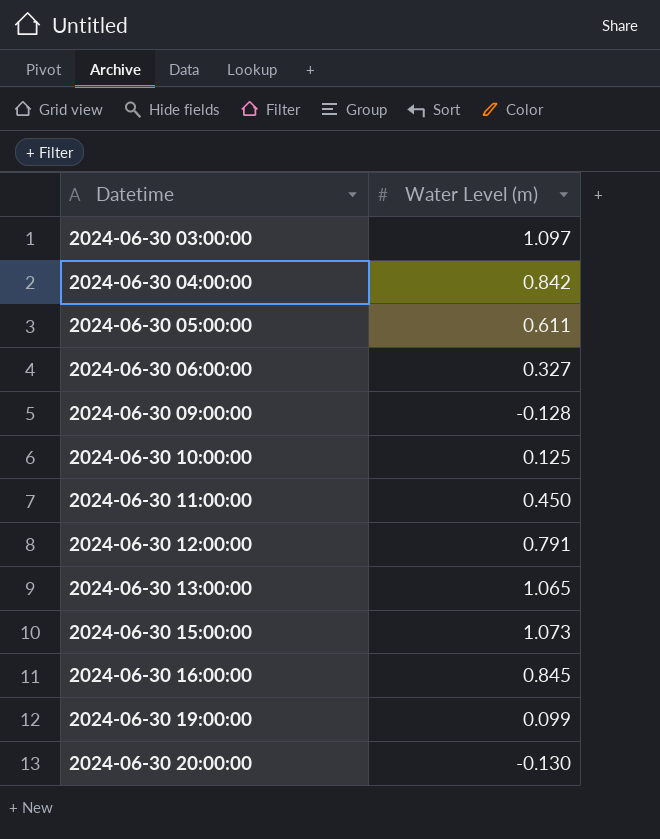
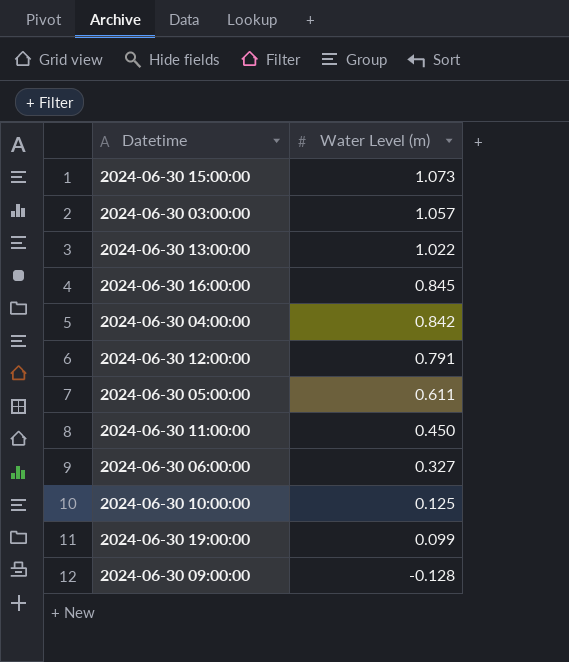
row order: Datetime ascending -> Water Level (m) descending
row 2024-06-30 20:00:00: -0.130 -> none
2024-06-30 03:00:00 | Water Level (m): 1.097 -> 1.057
2024-06-30 13:00:00 | Water Level (m): 1.065 -> 1.022

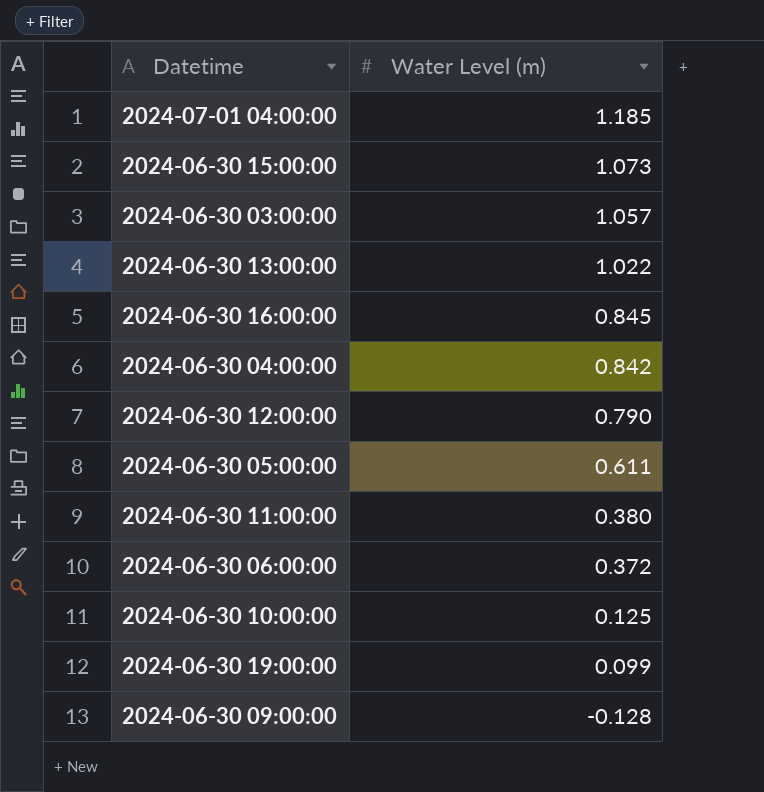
row 2024-07-01 04:00:00: none -> 1.185
2024-06-30 12:00:00 | Water Level (m): 0.791 -> 0.790
2024-06-30 11:00:00 | Water Level (m): 0.450 -> 0.380
2024-06-30 06:00:00 | Water Level (m): 0.327 -> 0.372

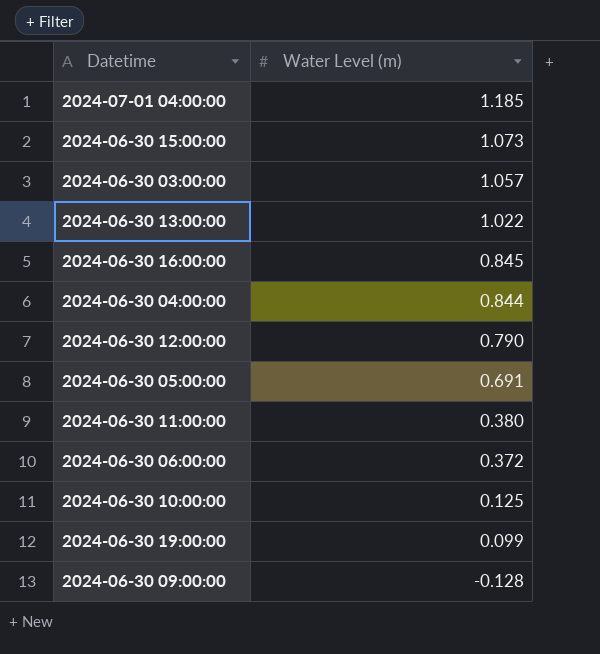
2024-06-30 04:00:00 | Water Level (m): 0.842 -> 0.844
2024-06-30 05:00:00 | Water Level (m): 0.611 -> 0.691

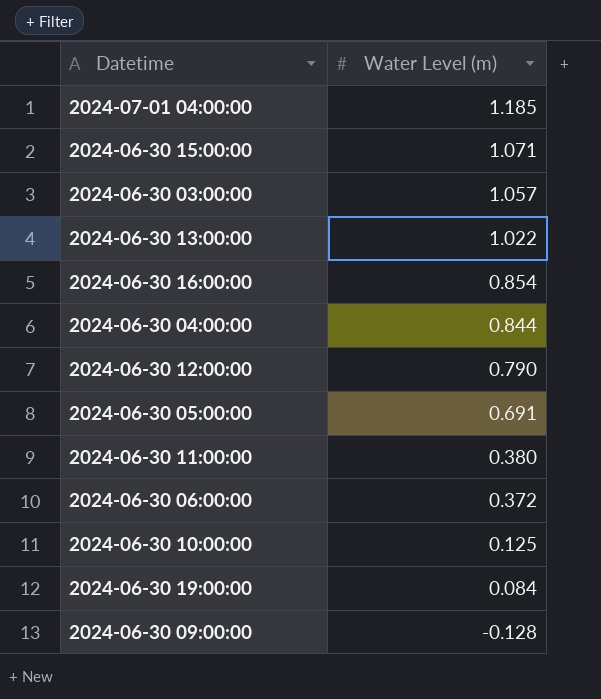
2024-06-30 15:00:00 | Water Level (m): 1.073 -> 1.071
2024-06-30 16:00:00 | Water Level (m): 0.845 -> 0.854
2024-06-30 19:00:00 | Water Level (m): 0.099 -> 0.084

